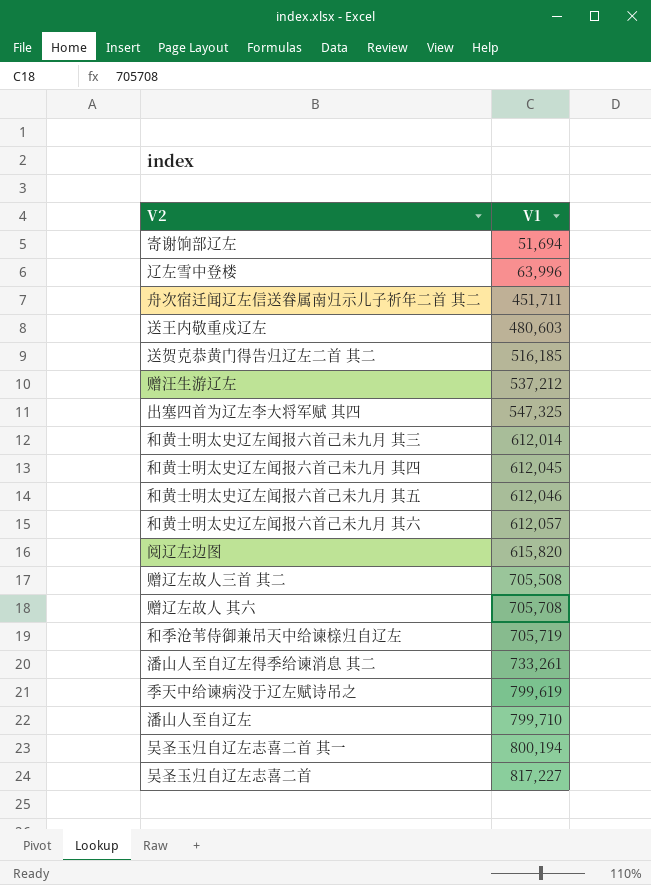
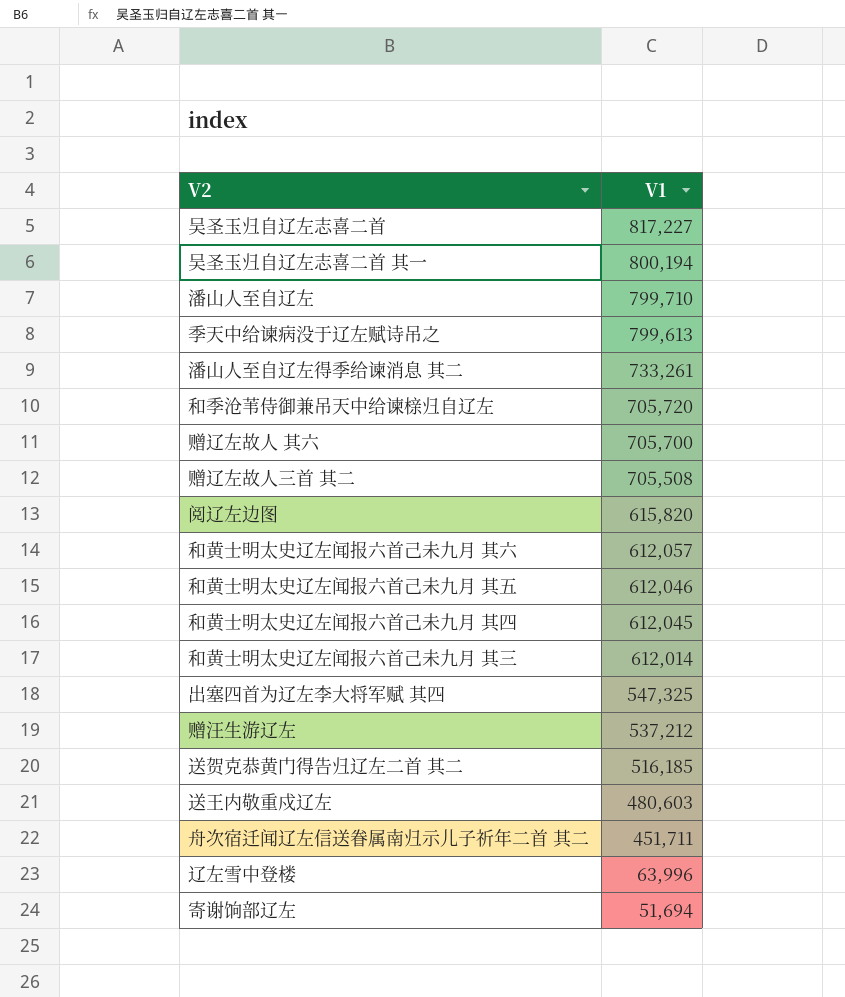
row order: V1 ascending -> V1 descending
季天中给谏病没于辽左赋诗吊之 | V1: 799,619 -> 799,613
和季沧苇侍御兼吊天中给谏榇归自辽左 | V1: 705,719 -> 705,720
赠辽左故人 其六 | V1: 705,708 -> 705,700

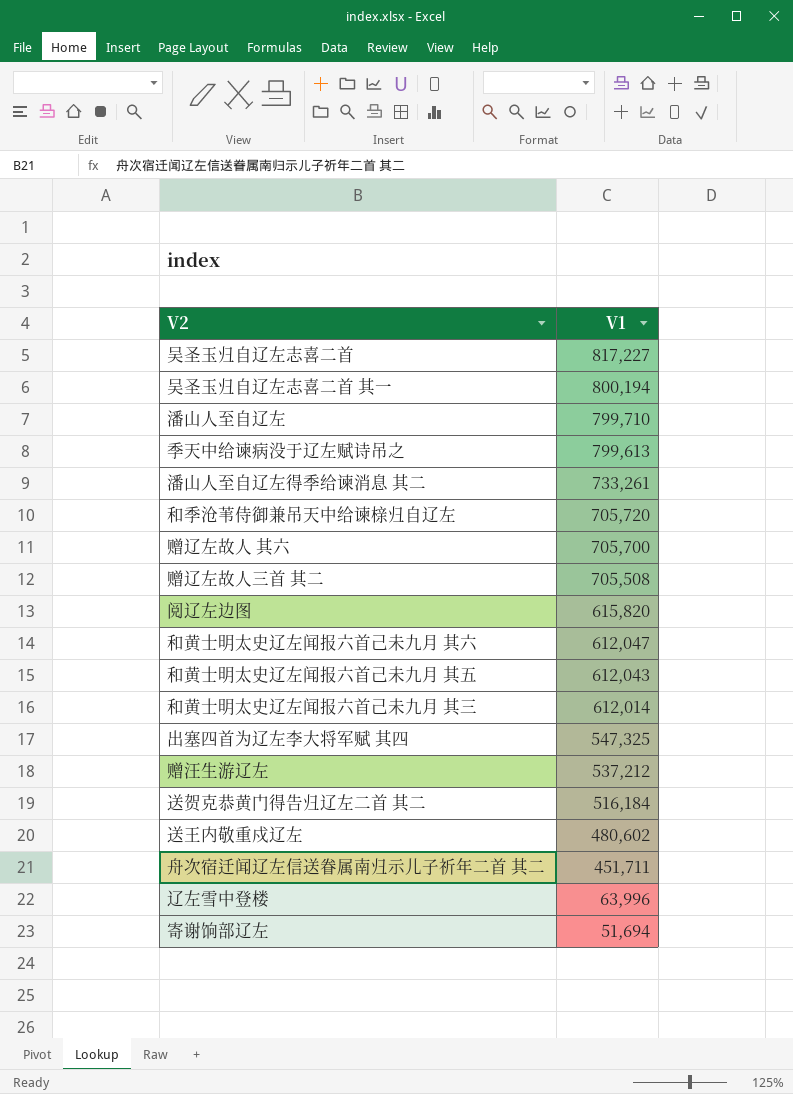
row 和黄士明太史辽左闻报六首己未九月 其四: 612,045 -> none
和黄士明太史辽左闻报六首己未九月 其六 | V1: 612,057 -> 612,047
和黄士明太史辽左闻报六首己未九月 其五 | V1: 612,046 -> 612,043
送贺克恭黄门得告归辽左二首 其二 | V1: 516,185 -> 516,184
送王内敬重戍辽左 | V1: 480,603 -> 480,602

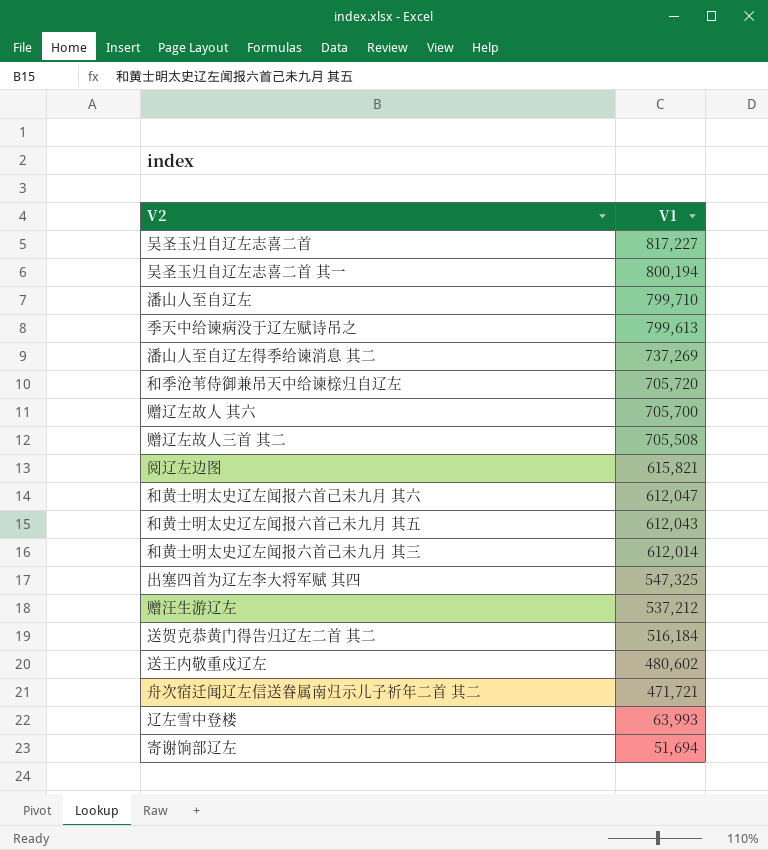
潘山人至自辽左得季给谏消息 其二 | V1: 733,261 -> 737,269
阅辽左边图 | V1: 615,820 -> 615,821
舟次宿迁闻辽左信送眷属南归示儿子祈年二首 其二 | V1: 451,711 -> 471,721
辽左雪中登楼 | V1: 63,996 -> 63,993

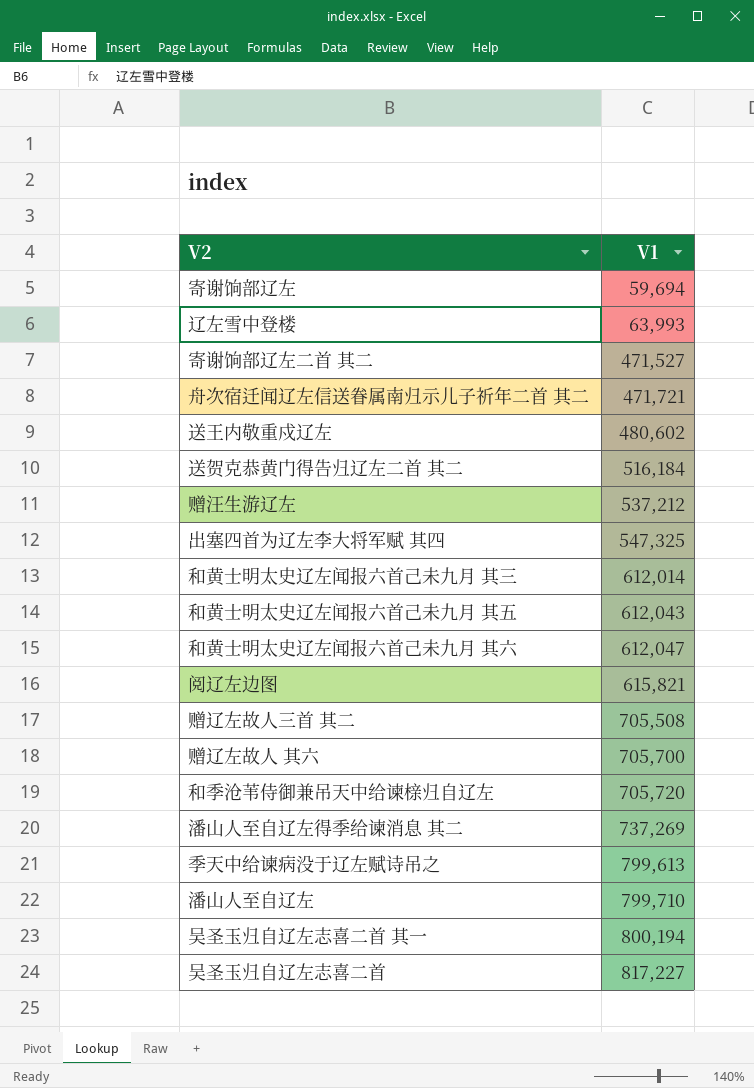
row order: V1 descending -> V1 ascending
寄谢饷部辽左 | V1: 51,694 -> 59,694
row 寄谢饷部辽左二首 其二: none -> 471,527

